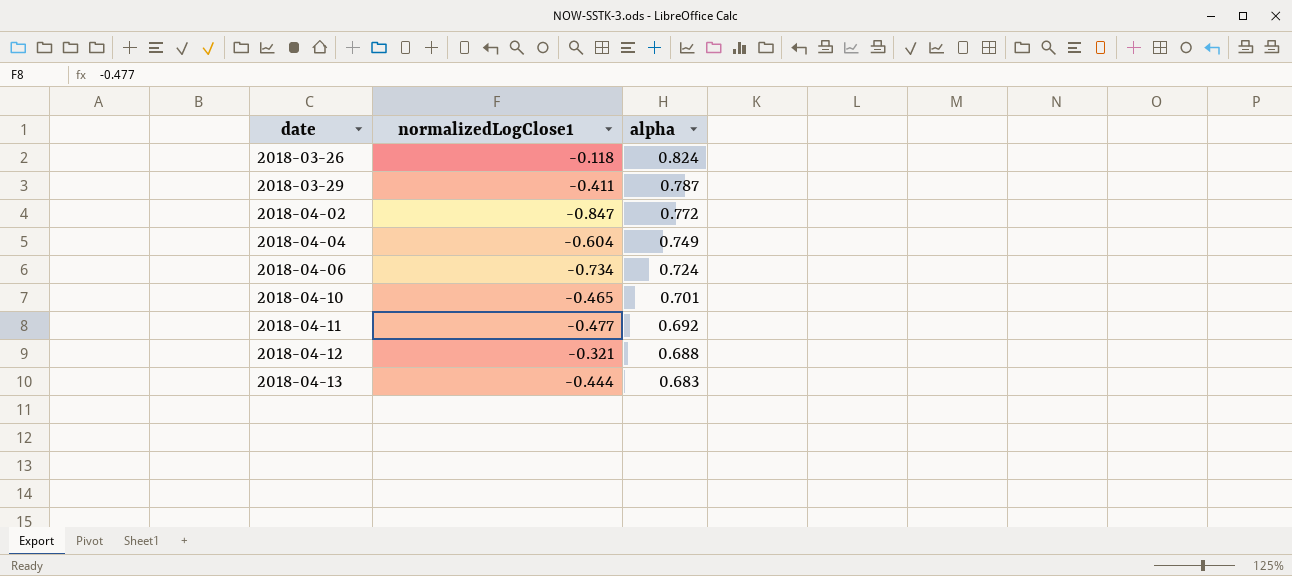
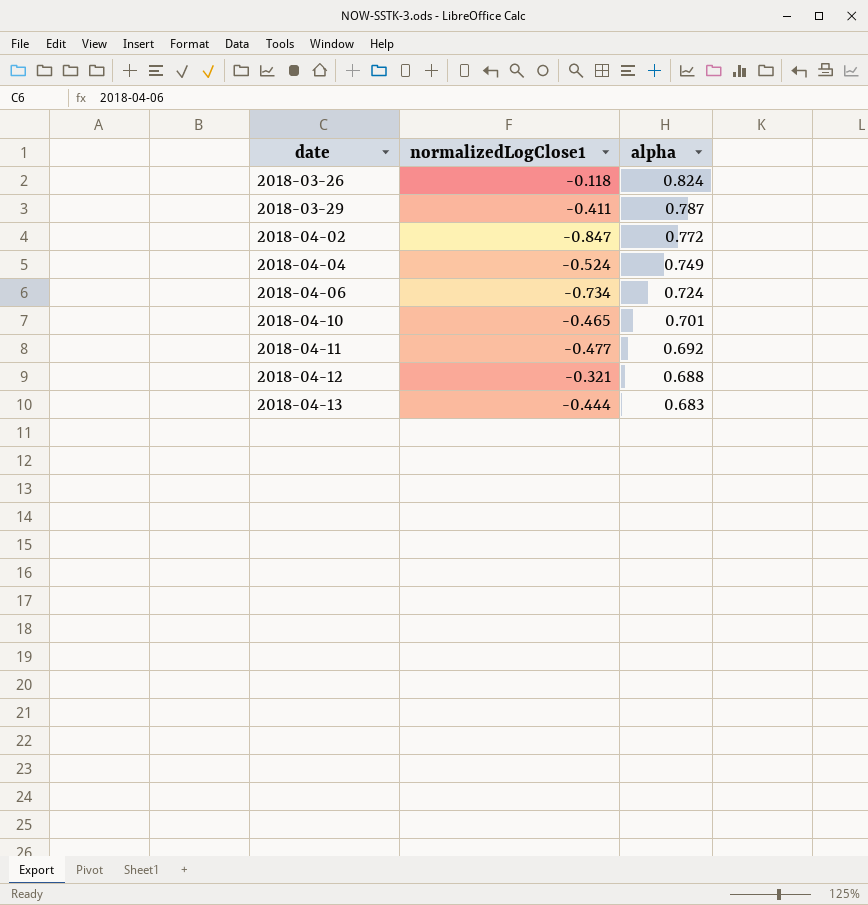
2018-04-04 | normalizedLogClose1: -0.604 -> -0.524

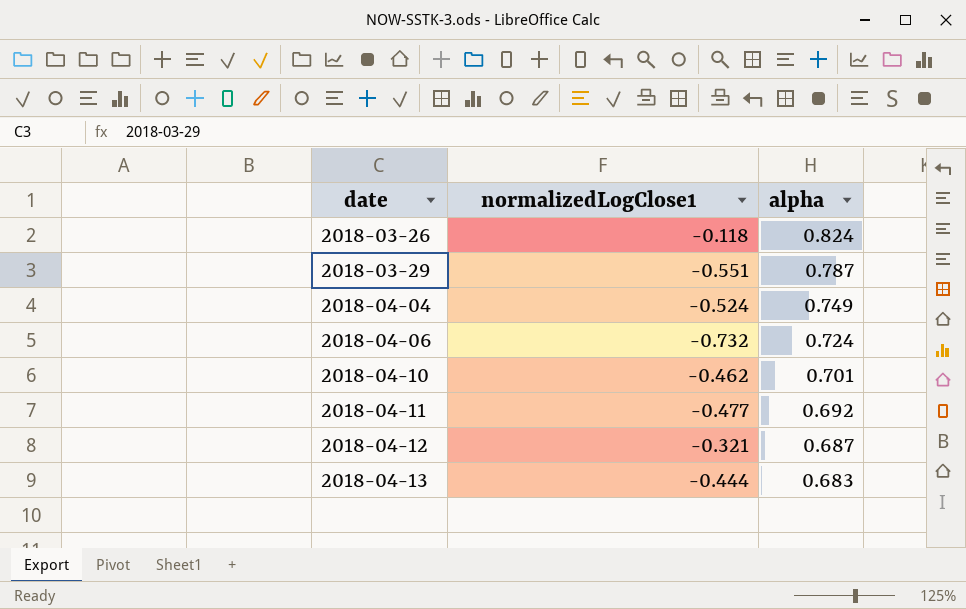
row 2018-04-02: -0.847 | 0.772 -> none
2018-03-29 | normalizedLogClose1: -0.411 -> -0.551
2018-04-06 | normalizedLogClose1: -0.734 -> -0.732
2018-04-10 | normalizedLogClose1: -0.465 -> -0.462
2018-04-12 | alpha: 0.688 -> 0.687

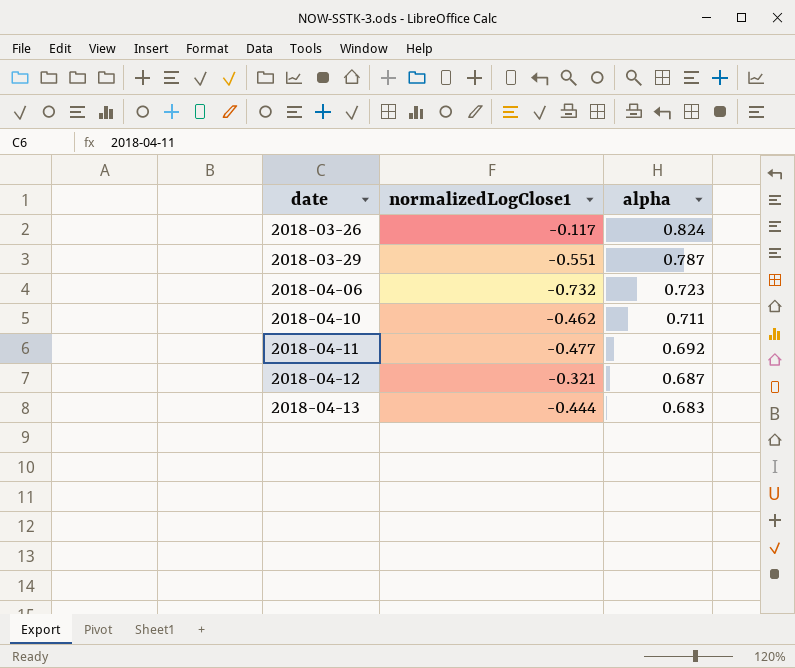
row 2018-04-04: -0.524 | 0.749 -> none
2018-03-26 | normalizedLogClose1: -0.118 -> -0.117
2018-04-06 | alpha: 0.724 -> 0.723
2018-04-10 | alpha: 0.701 -> 0.711

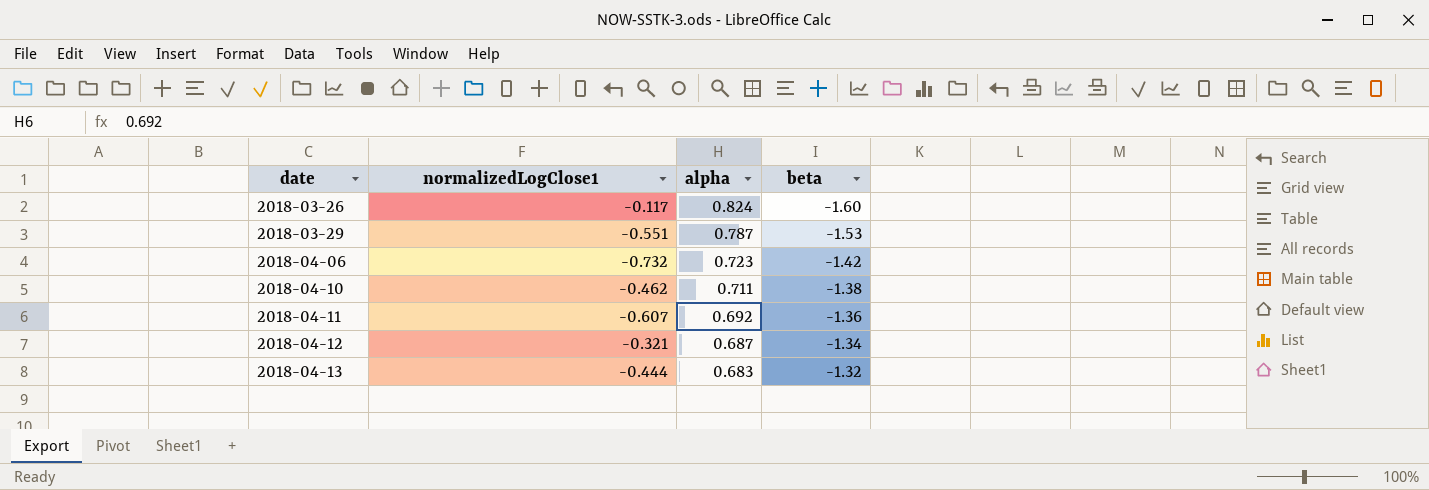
column beta | position: none -> 4
2018-04-11 | normalizedLogClose1: -0.477 -> -0.607

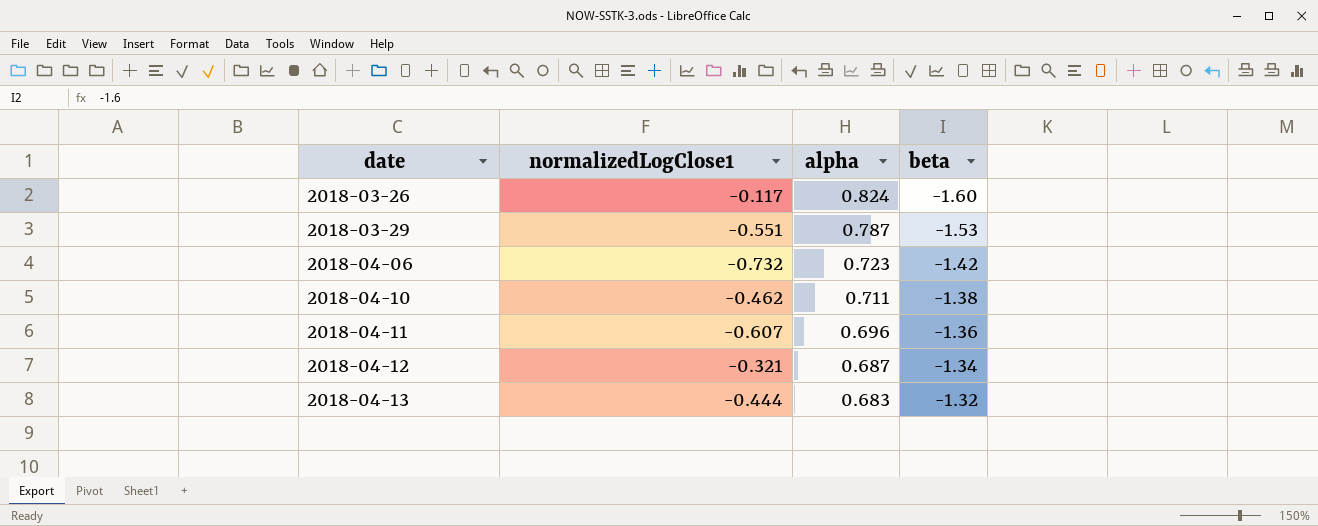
2018-04-11 | alpha: 0.692 -> 0.696

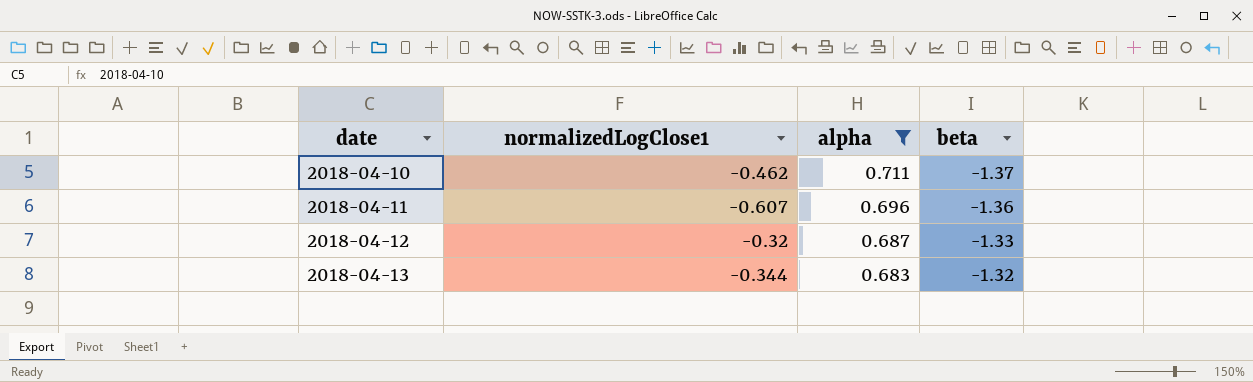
filter: none -> alpha <= 0.711
2018-04-10 | beta: -1.38 -> -1.37
2018-04-12 | normalizedLogClose1: -0.321 -> -0.32
2018-04-12 | beta: -1.34 -> -1.33
2018-04-13 | normalizedLogClose1: -0.444 -> -0.344

